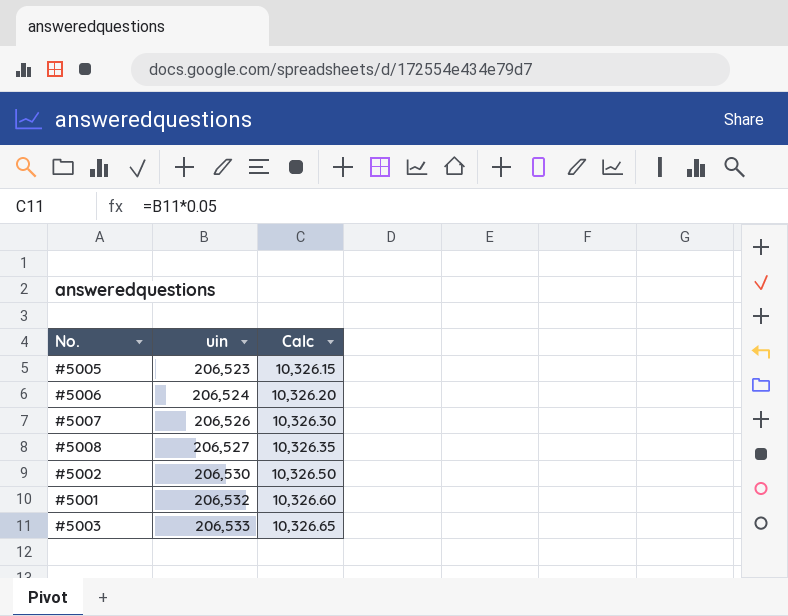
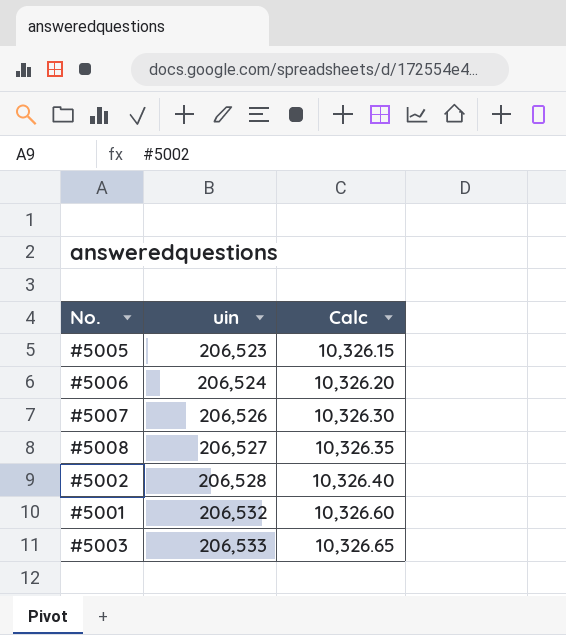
#5002 | uin: 206,530 -> 206,528
#5002 | Calc: 10,326.50 -> 10,326.40

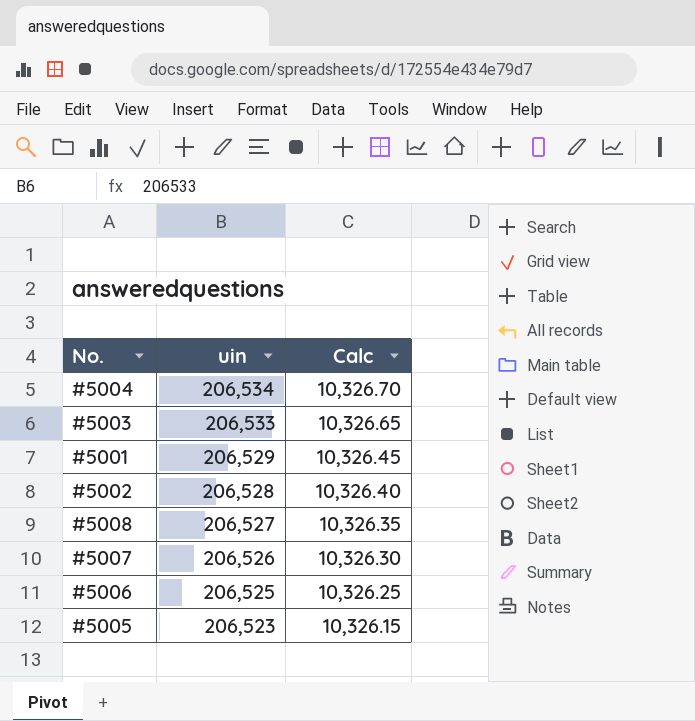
row order: uin ascending -> uin descending
row #5004: none -> 206,534 | 10,326.70
#5001 | uin: 206,532 -> 206,529
#5001 | Calc: 10,326.60 -> 10,326.45
#5006 | uin: 206,524 -> 206,525
#5006 | Calc: 10,326.20 -> 10,326.25

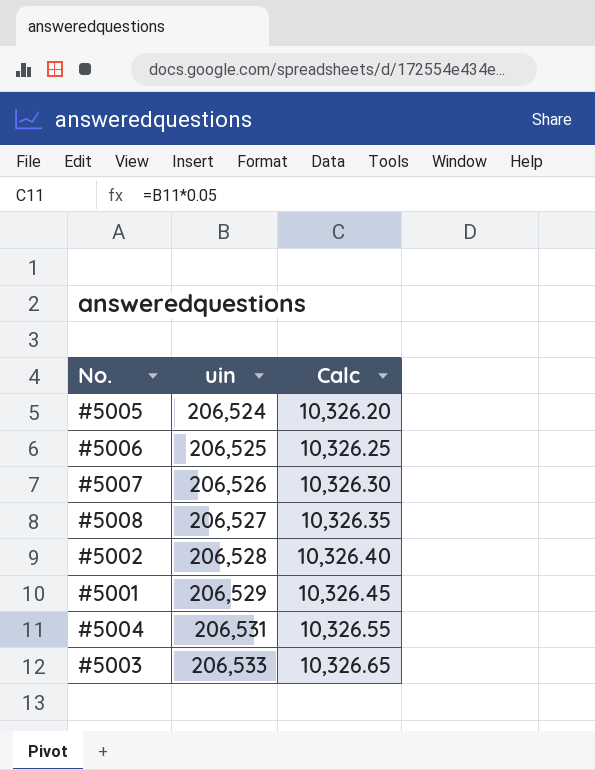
row order: uin descending -> uin ascending
#5005 | uin: 206,523 -> 206,524
#5005 | Calc: 10,326.15 -> 10,326.20
#5004 | uin: 206,534 -> 206,531
#5004 | Calc: 10,326.70 -> 10,326.55

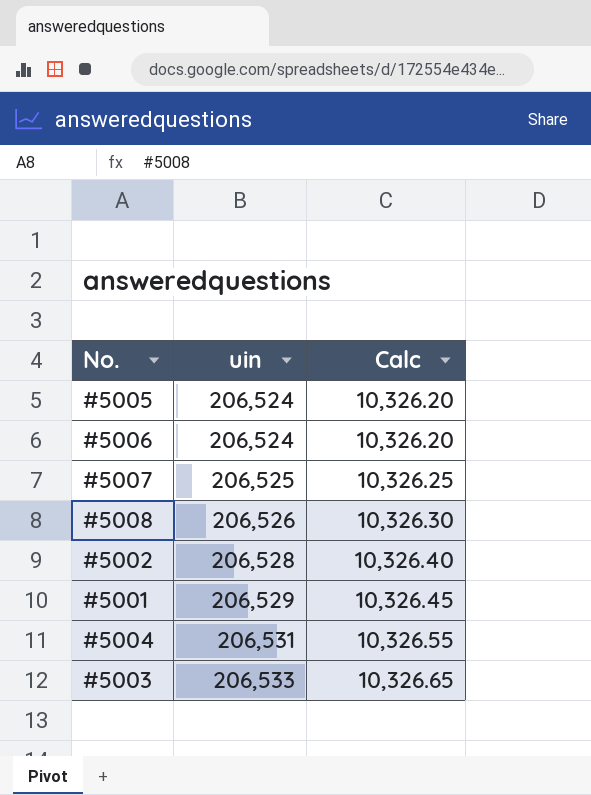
#5006 | uin: 206,525 -> 206,524
#5006 | Calc: 10,326.25 -> 10,326.20
#5007 | uin: 206,526 -> 206,525
#5007 | Calc: 10,326.30 -> 10,326.25
#5008 | uin: 206,527 -> 206,526
#5008 | Calc: 10,326.35 -> 10,326.30

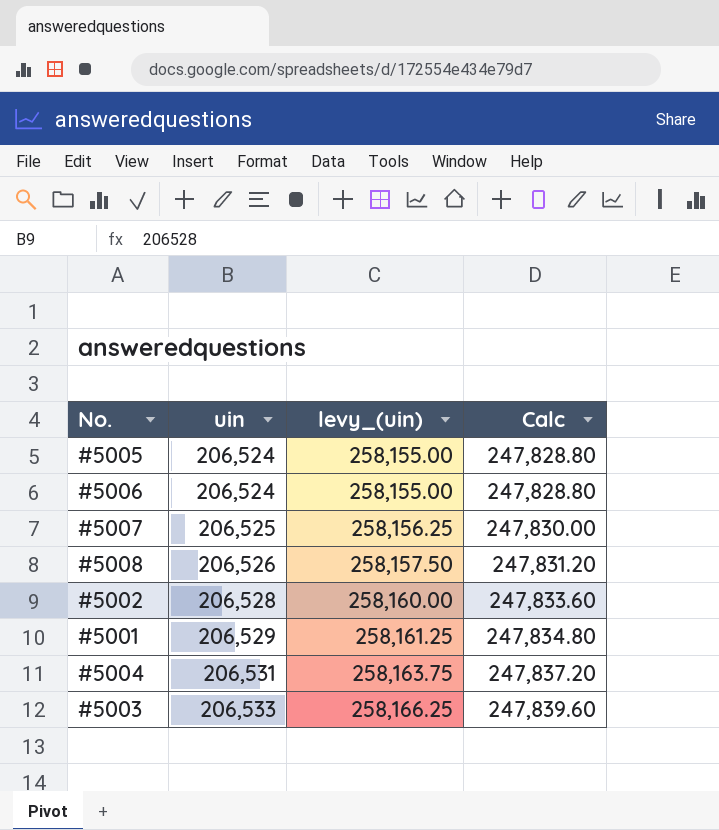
column levy_(uin) | formula: none -> [uin] * 1.25
column Calc | formula: [uin] * 0.05 -> [uin] * 1.2

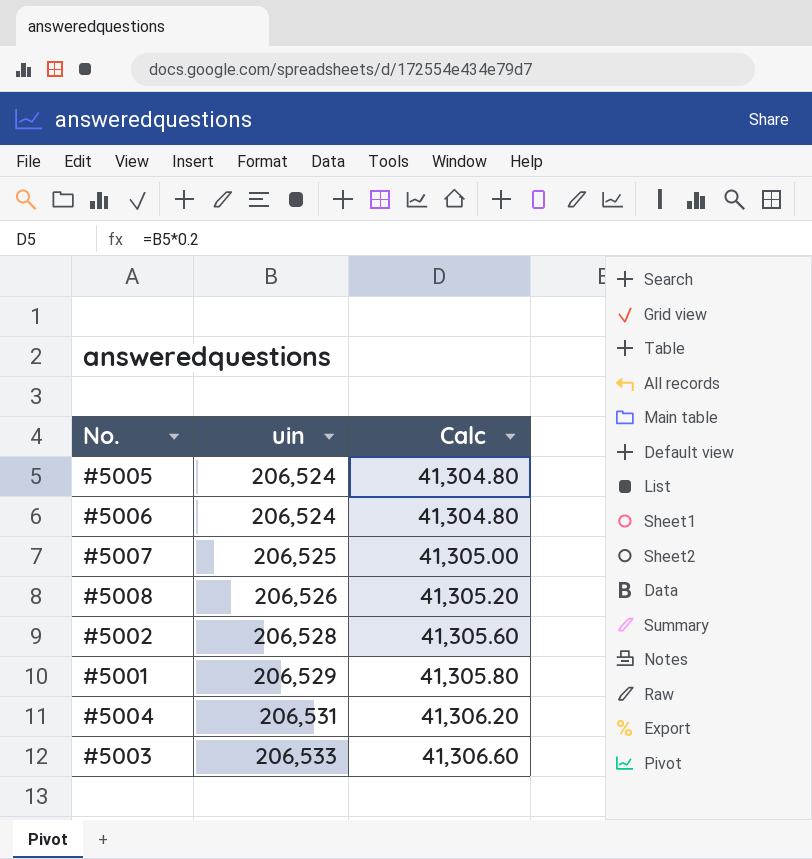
column levy_(uin) | formula: [uin] * 1.25 -> none
column Calc | formula: [uin] * 1.2 -> [uin] * 0.2

